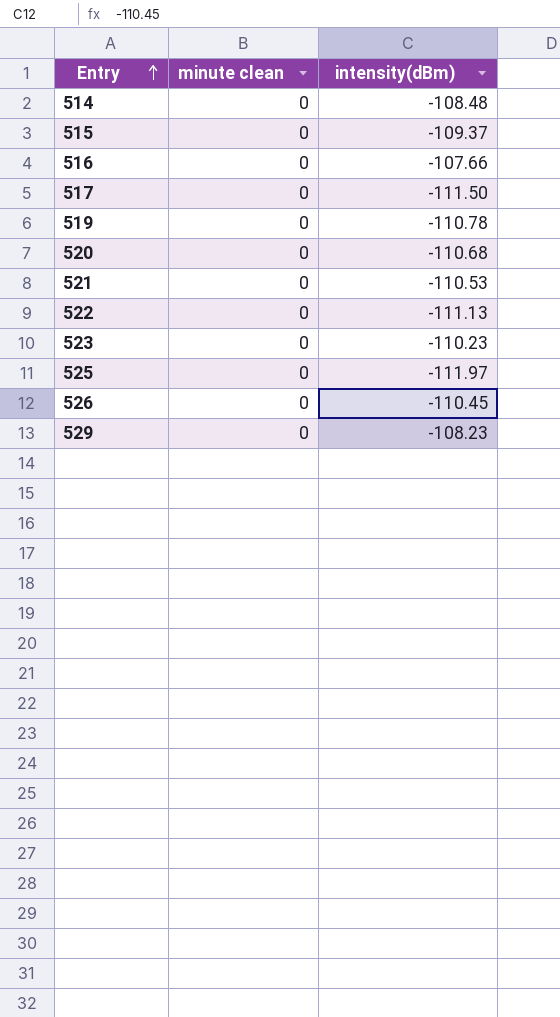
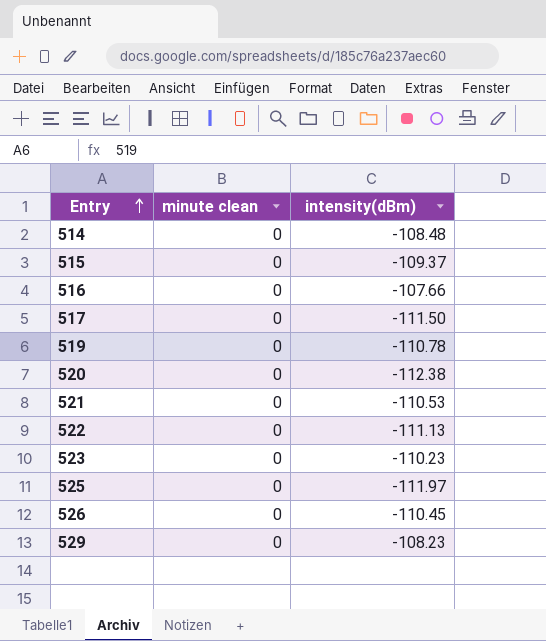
520 | intensity(dBm): -110.68 -> -112.38

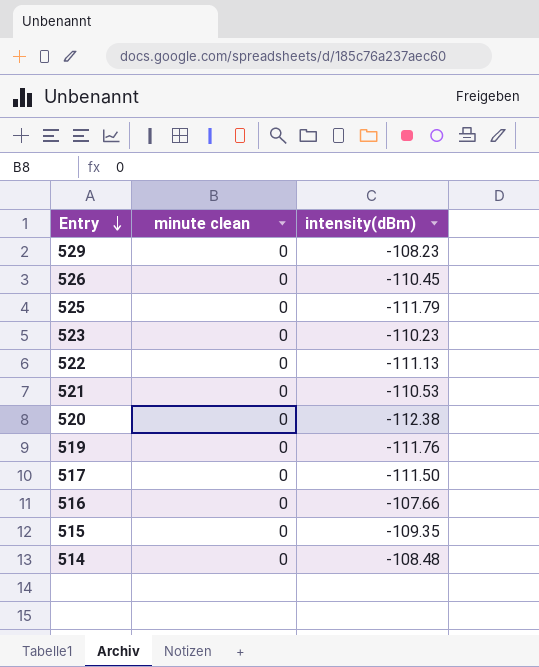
row order: Entry ascending -> Entry descending
525 | intensity(dBm): -111.97 -> -111.79
519 | intensity(dBm): -110.78 -> -111.76
515 | intensity(dBm): -109.37 -> -109.35

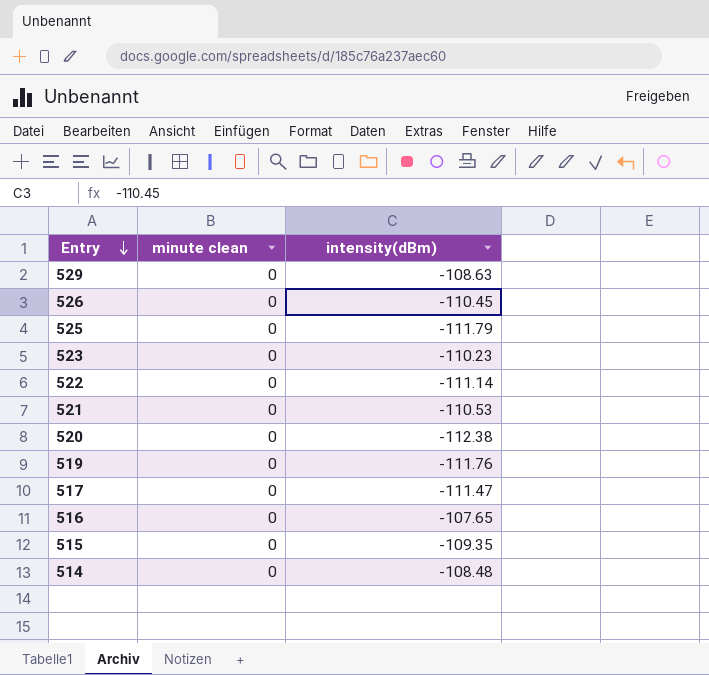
529 | intensity(dBm): -108.23 -> -108.63
522 | intensity(dBm): -111.13 -> -111.14
517 | intensity(dBm): -111.50 -> -111.47
516 | intensity(dBm): -107.66 -> -107.65

